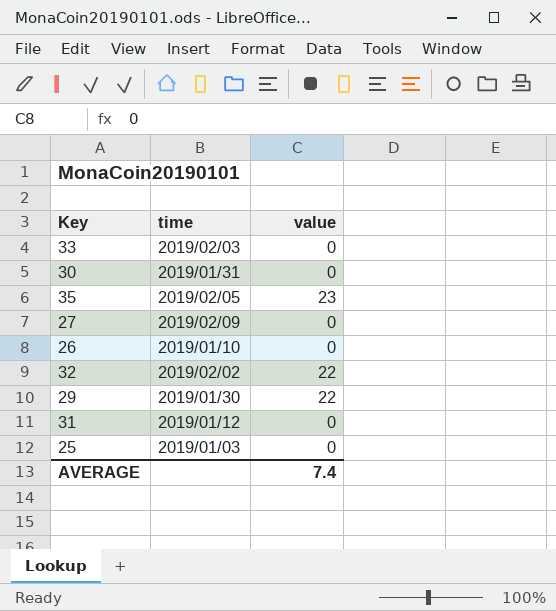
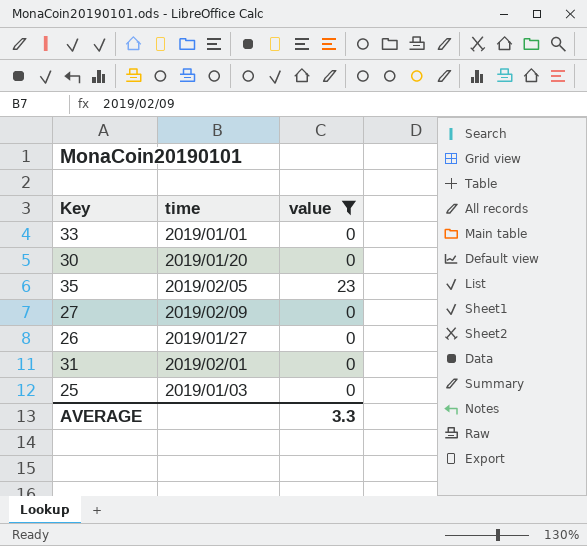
filter: none -> value != 22
33 | time: 2019/02/03 -> 2019/01/01
30 | time: 2019/01/31 -> 2019/01/20
26 | time: 2019/01/10 -> 2019/01/27
31 | time: 2019/01/12 -> 2019/02/01
AVERAGE | value: 7.4 -> 3.3

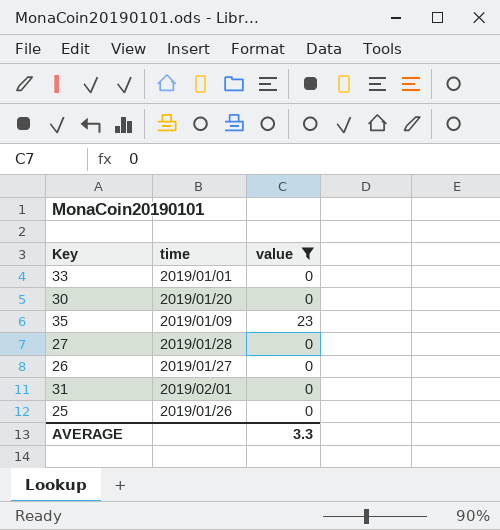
35 | time: 2019/02/05 -> 2019/01/09
27 | time: 2019/02/09 -> 2019/01/28
25 | time: 2019/01/03 -> 2019/01/26

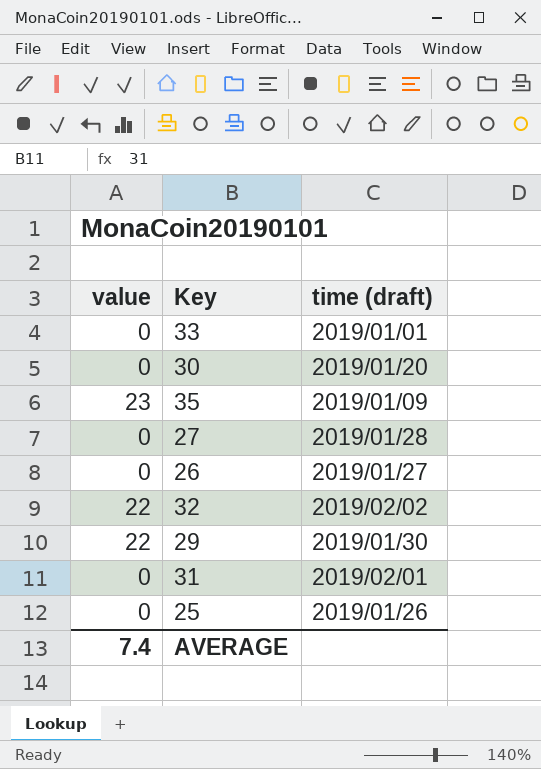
filter: value != 22 -> none
column value | position: 3 -> 1
column name: time -> time (draft)
AVERAGE | value: 3.3 -> 7.4

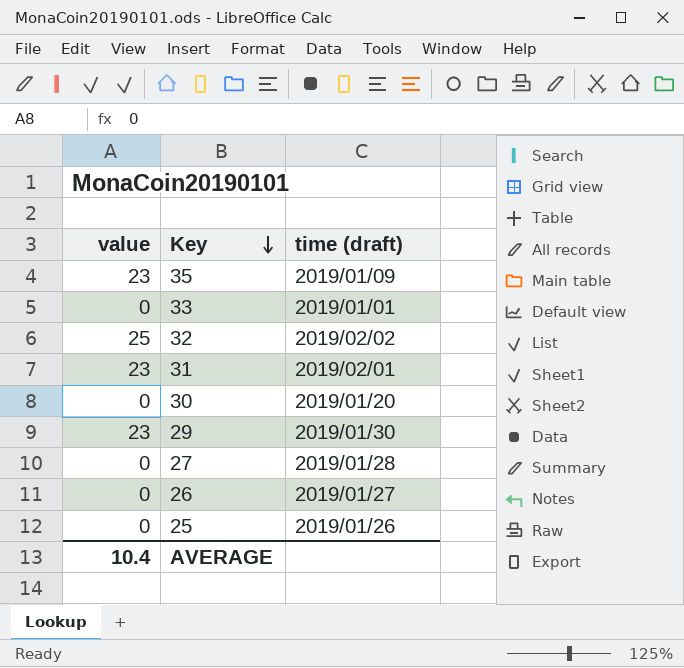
row order: none -> Key descending
32 | value: 22 -> 25
31 | value: 0 -> 23
29 | value: 22 -> 23
AVERAGE | value: 7.4 -> 10.4

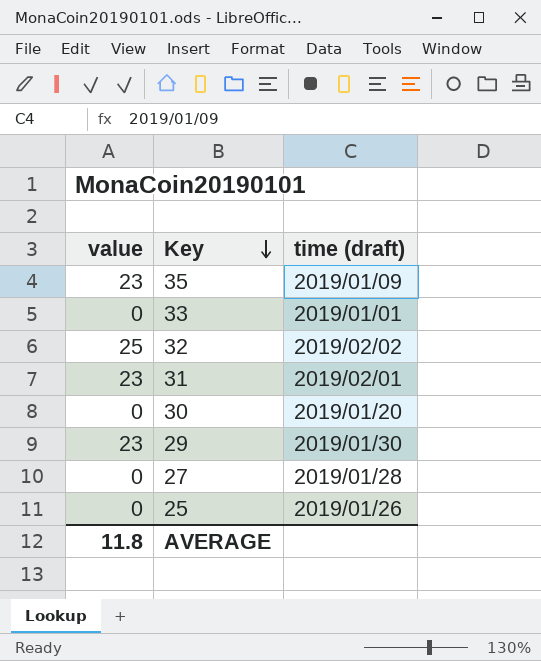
row 26: 0 | 2019/01/27 -> none
AVERAGE | value: 10.4 -> 11.8

